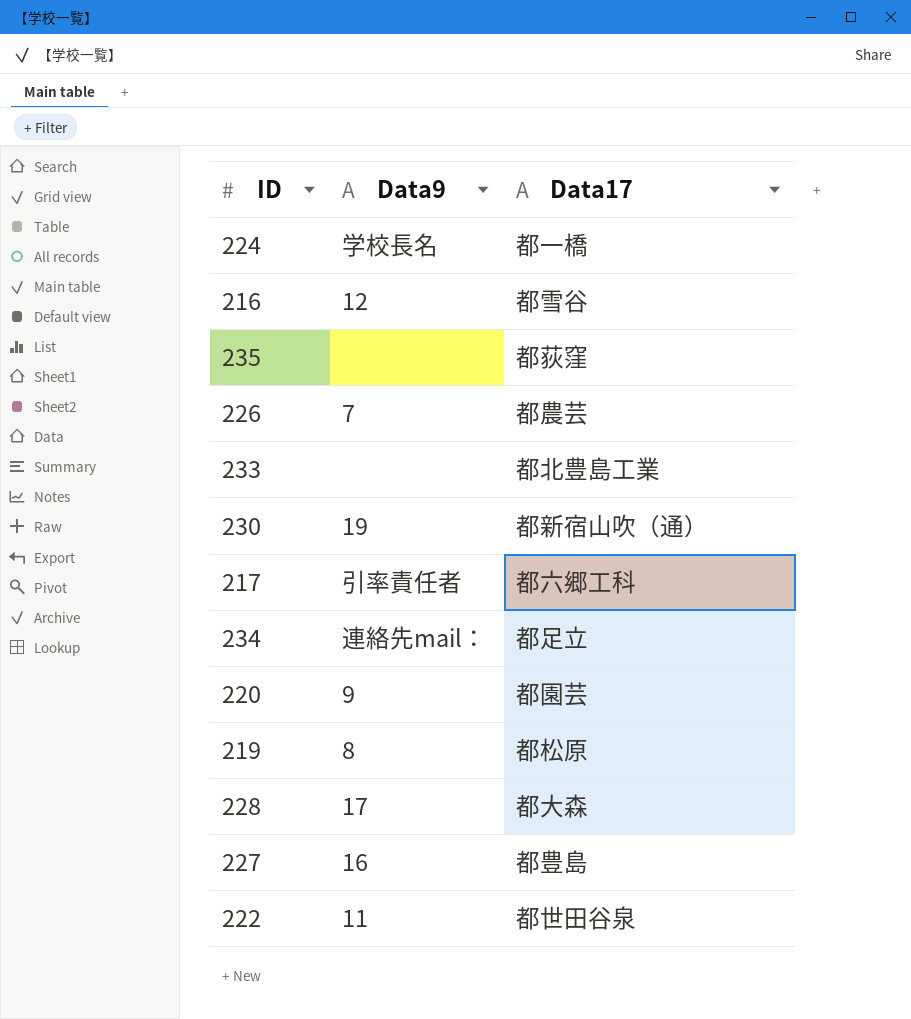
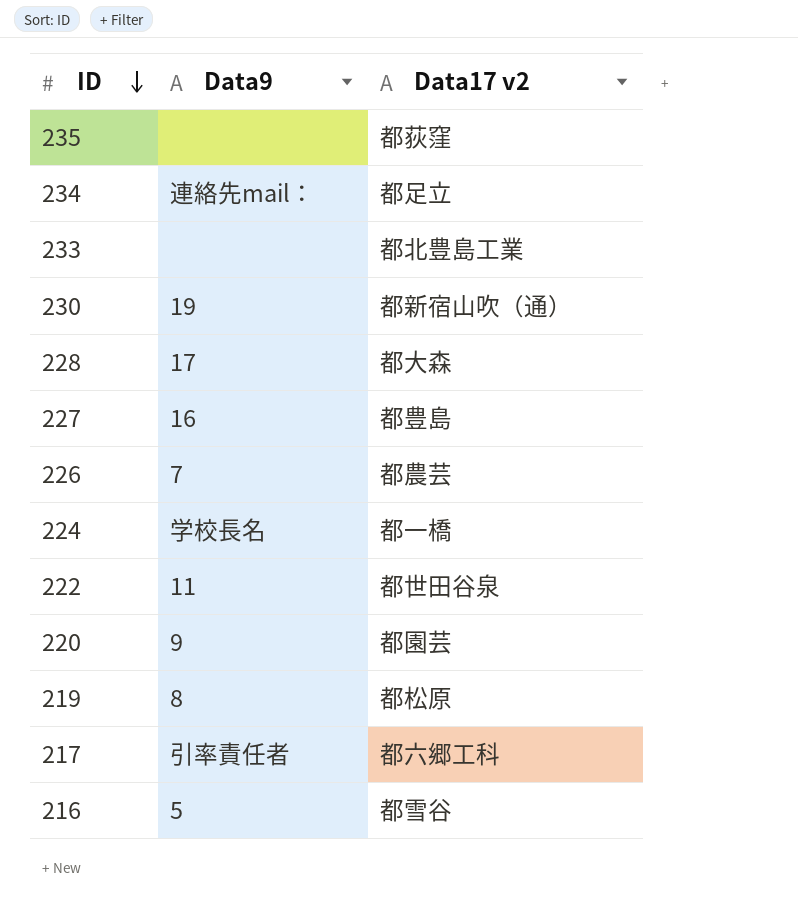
row order: none -> ID descending
column name: Data17 -> Data17 v2
216 | Data9: 12 -> 5

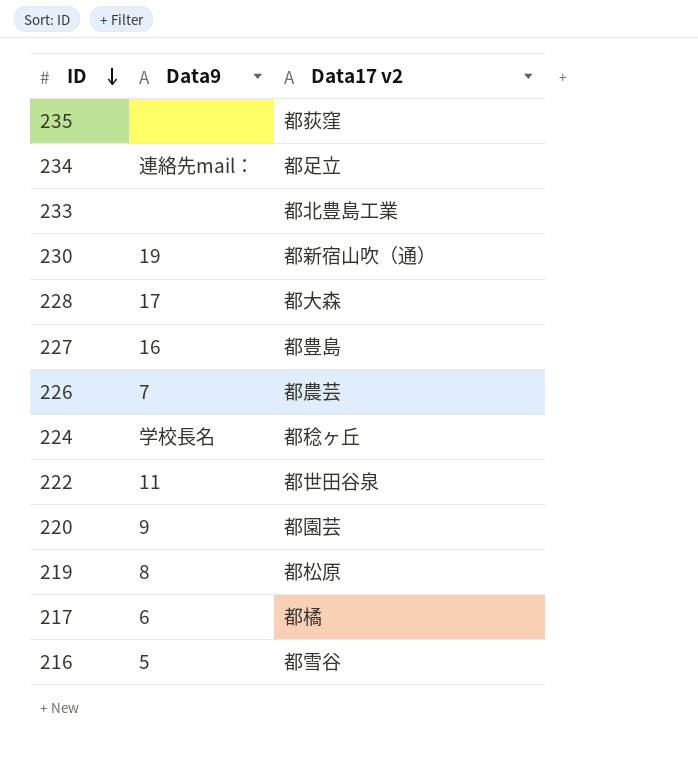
224 | Data17 v2: 都一橋 -> 都稔ヶ丘
217 | Data9: 引率責任者 -> 6
217 | Data17 v2: 都六郷工科 -> 都橘

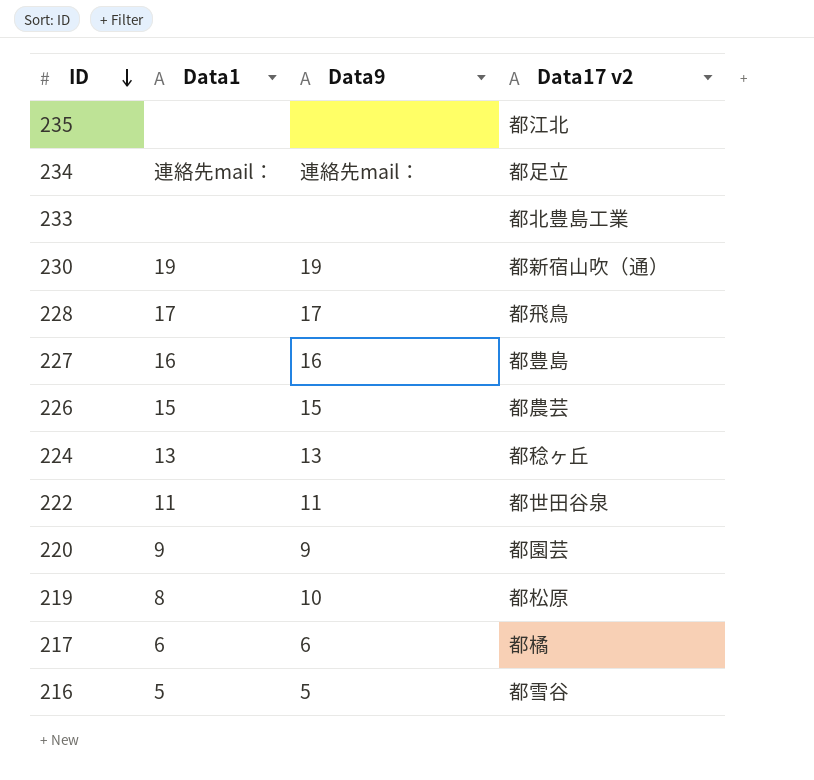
column Data1 | position: none -> 2
235 | Data17 v2: 都荻窪 -> 都江北
228 | Data17 v2: 都大森 -> 都飛鳥
226 | Data9: 7 -> 15
224 | Data9: 学校長名 -> 13
219 | Data9: 8 -> 10

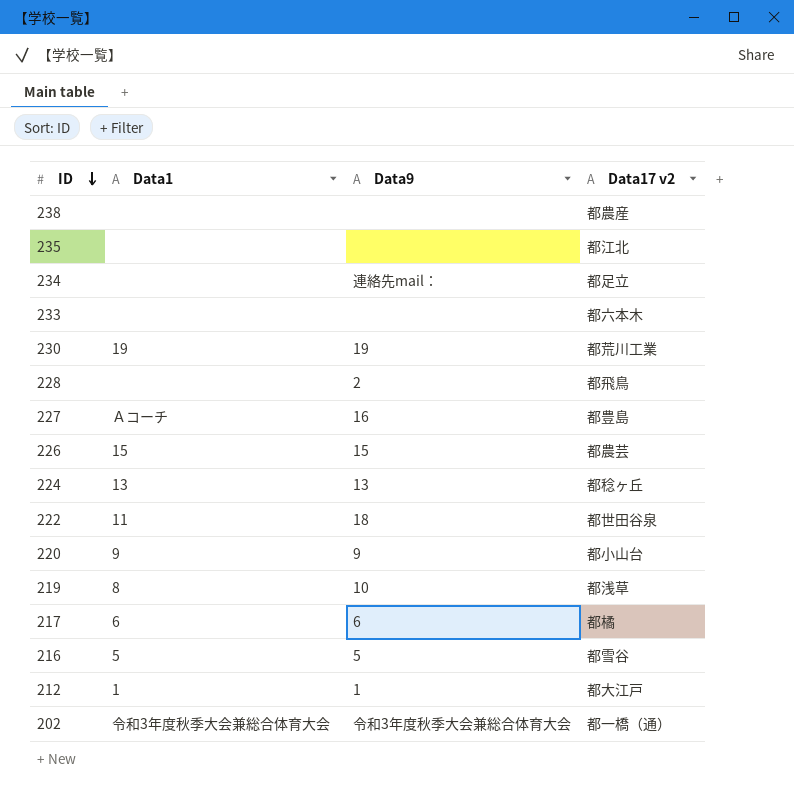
row 238: none -> none | none | 都農産
234 | Data1: 連絡先mail： -> none
233 | Data17 v2: 都北豊島工業 -> 都六本木
230 | Data17 v2: 都新宿山吹（通） -> 都荒川工業
228 | Data1: 17 -> none
228 | Data9: 17 -> 2
227 | Data1: 16 -> Ａコーチ
222 | Data9: 11 -> 18
220 | Data17 v2: 都園芸 -> 都小山台
219 | Data17 v2: 都松原 -> 都浅草
row 212: none -> 1 | 1 | 都大江戸
row 202: none -> 令和3年度秋季大会兼総合体育大会 | 令和3年度秋季大会兼総合体育大会 | 都一橋（通）

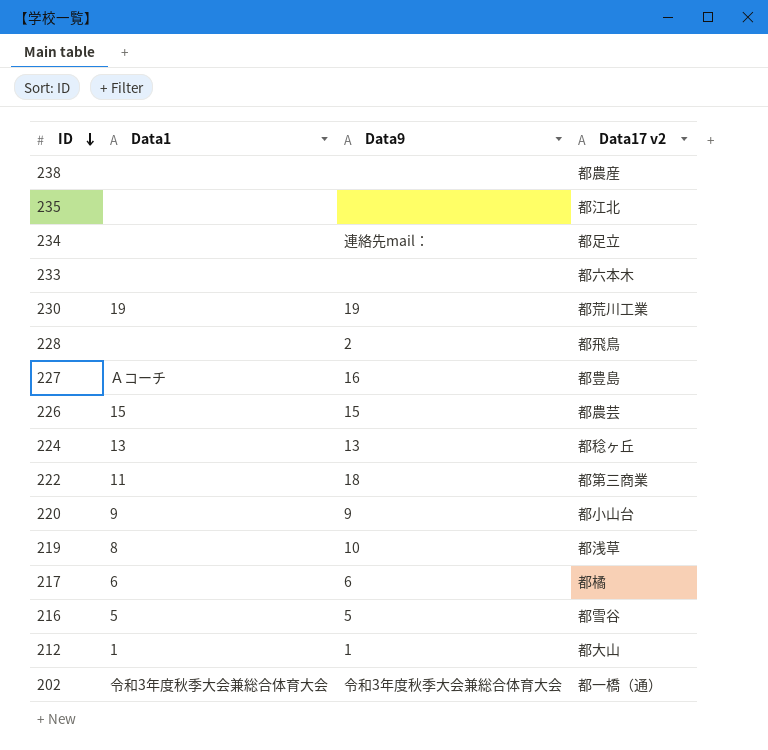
222 | Data17 v2: 都世田谷泉 -> 都第三商業
212 | Data17 v2: 都大江戸 -> 都大山

